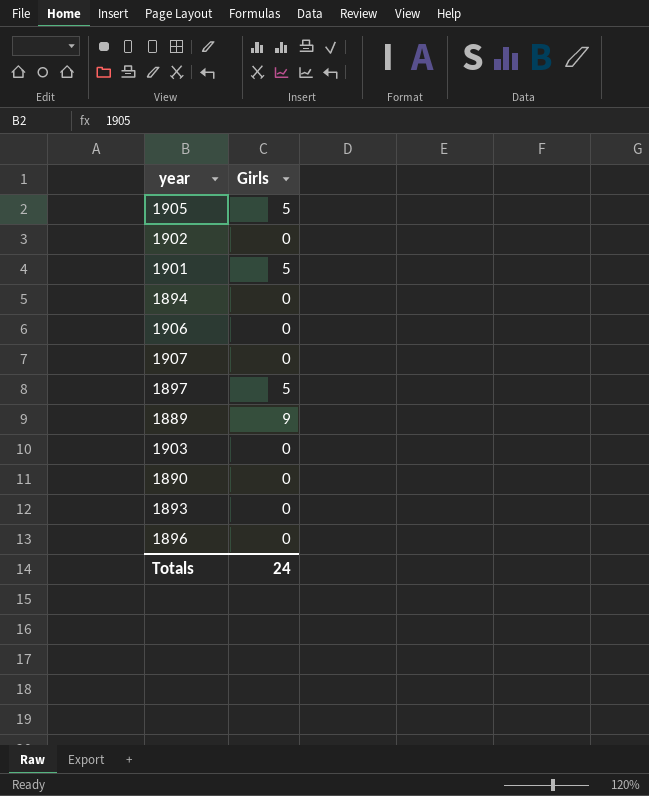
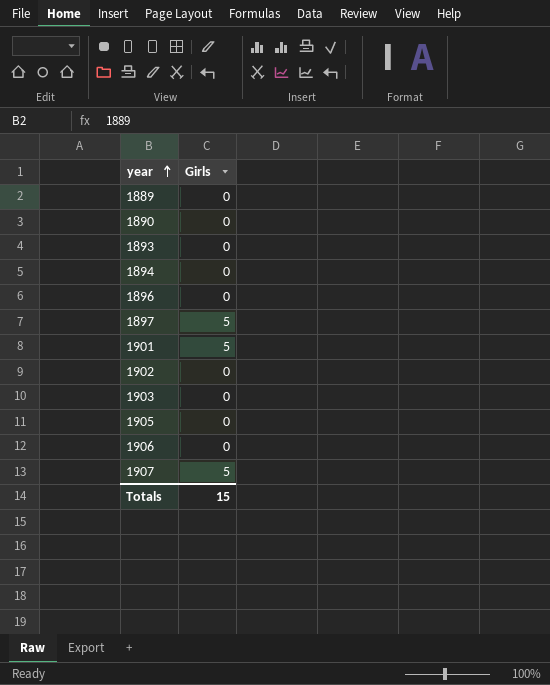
row order: none -> year ascending
1889 | Girls: 9 -> 0
1905 | Girls: 5 -> 0
1907 | Girls: 0 -> 5
Totals | Girls: 24 -> 15

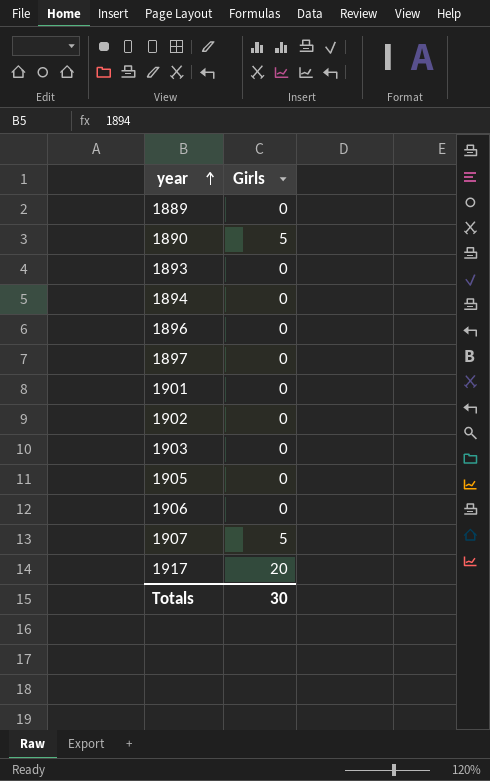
1890 | Girls: 0 -> 5
1897 | Girls: 5 -> 0
1901 | Girls: 5 -> 0
row 1917: none -> 20
Totals | Girls: 15 -> 30

